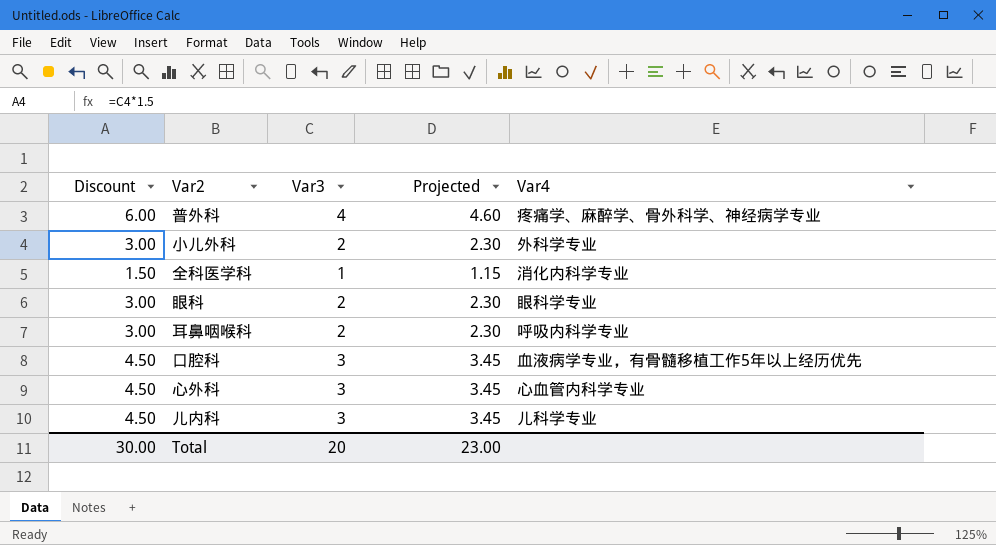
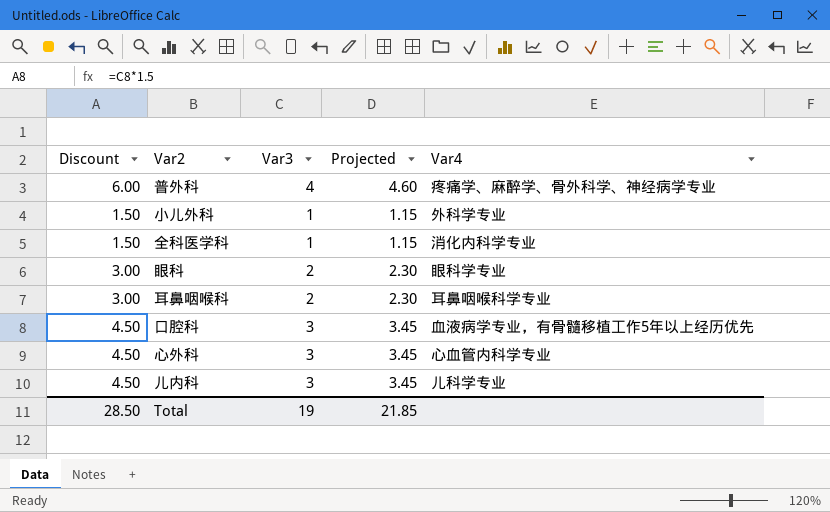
小儿外科 | Discount: 3.00 -> 1.50
小儿外科 | Var3: 2 -> 1
小儿外科 | Projected: 2.30 -> 1.15
耳鼻咽喉科 | Var4: 呼吸内科学专业 -> 耳鼻咽喉科学专业
Total | Discount: 30.00 -> 28.50
Total | Var3: 20 -> 19
Total | Projected: 23.00 -> 21.85

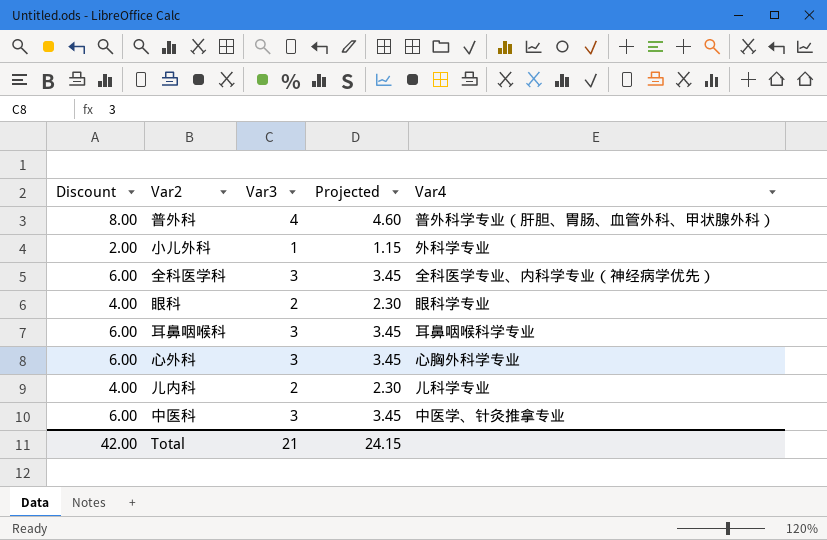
column Discount | formula: [Var3] * 1.5 -> [Var3] * 2
row 口腔科: 4.50 | 3 | 3.45 | 血液病学专业，有骨髓移植工作5年以上经历优先 -> none
普外科 | Var4: 疼痛学、麻醉学、骨外科学、神经病学专业 -> 普外科学专业（肝胆、胃肠、血管外科、甲状腺外科）
全科医学科 | Var3: 1 -> 3
全科医学科 | Projected: 1.15 -> 3.45
全科医学科 | Var4: 消化内科学专业 -> 全科医学专业、内科学专业（神经病学优先）
耳鼻咽喉科 | Var3: 2 -> 3
耳鼻咽喉科 | Projected: 2.30 -> 3.45
心外科 | Var4: 心血管内科学专业 -> 心胸外科学专业
儿内科 | Var3: 3 -> 2
儿内科 | Projected: 3.45 -> 2.30
row 中医科: none -> 6.00 | 3 | 3.45 | 中医学、针灸推拿专业
Total | Discount: 28.50 -> 42.00
Total | Var3: 19 -> 21
Total | Projected: 21.85 -> 24.15

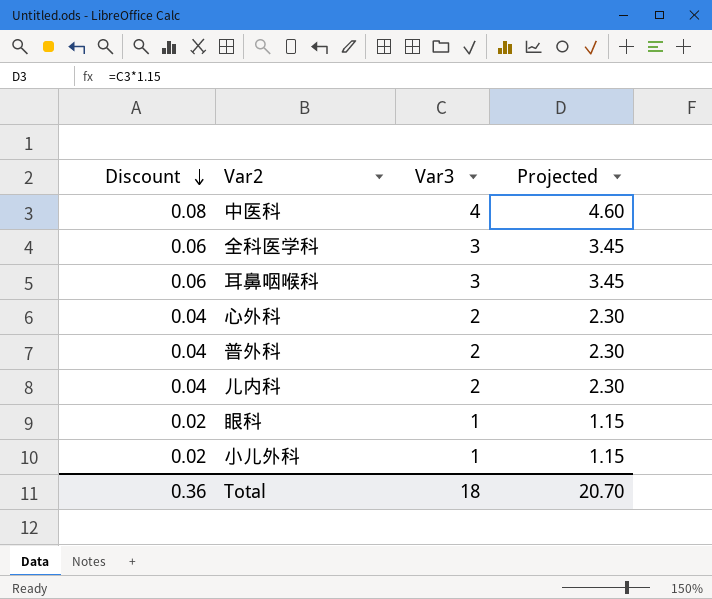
row order: none -> Discount descending
column Var4 | position: 5 -> none
column Discount | formula: [Var3] * 2 -> [Var3] * 0.02
中医科 | Var3: 3 -> 4
中医科 | Projected: 3.45 -> 4.60
心外科 | Var3: 3 -> 2
心外科 | Projected: 3.45 -> 2.30
普外科 | Var3: 4 -> 2
普外科 | Projected: 4.60 -> 2.30
眼科 | Var3: 2 -> 1
眼科 | Projected: 2.30 -> 1.15
Total | Discount: 42.00 -> 0.36
Total | Var3: 21 -> 18
Total | Projected: 24.15 -> 20.70

